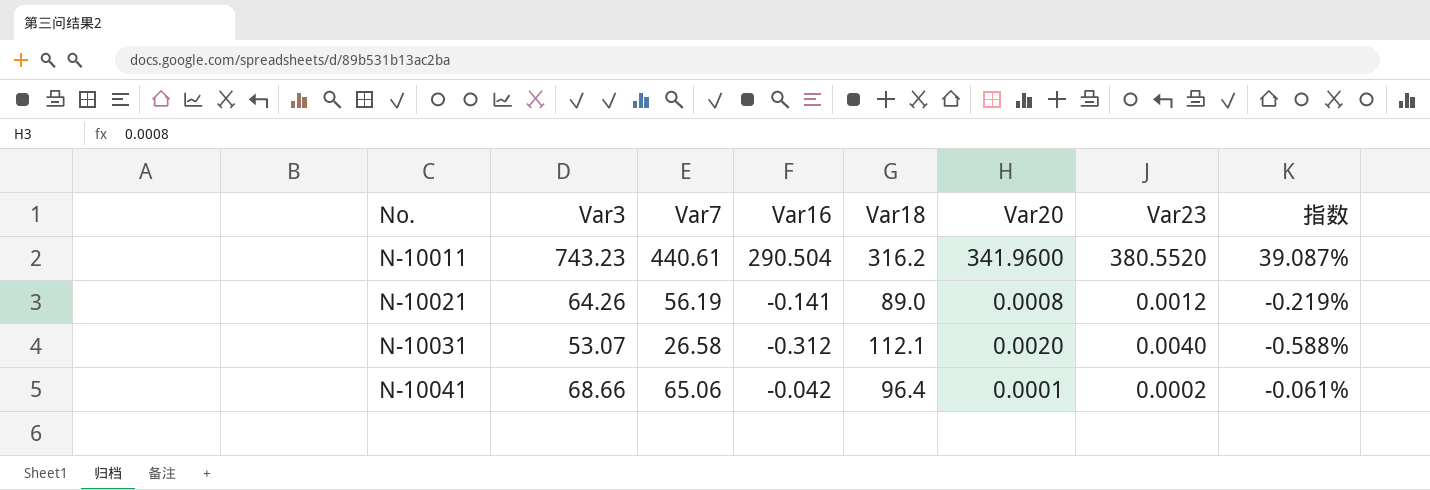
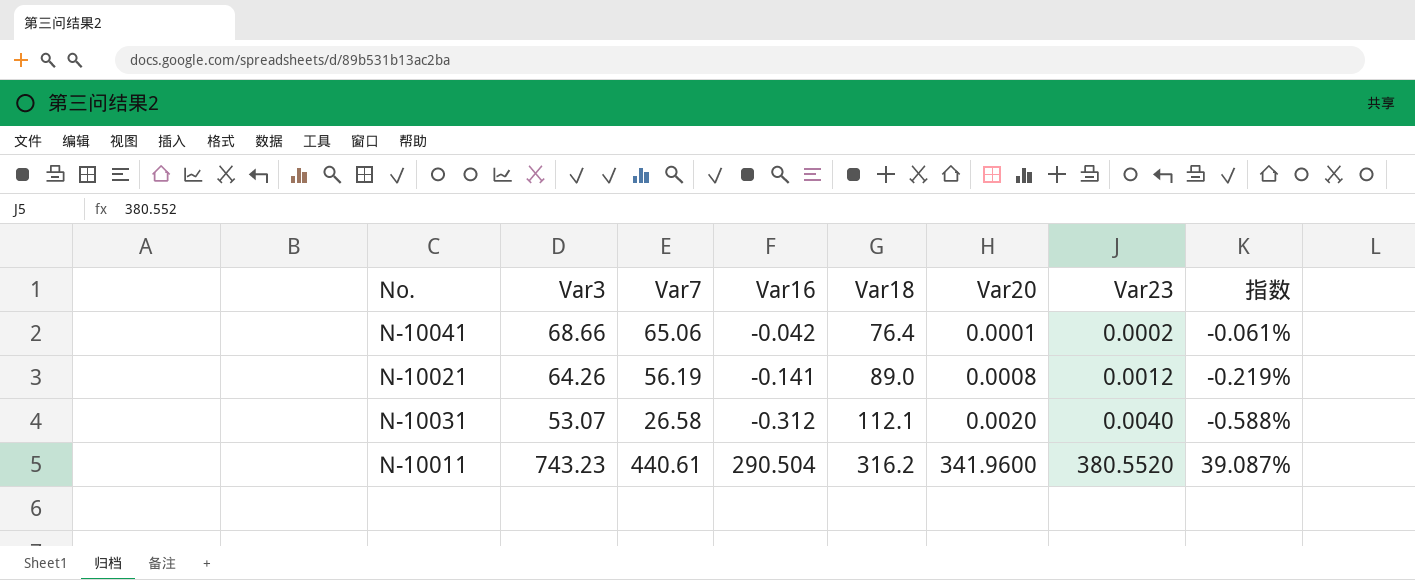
row order: No. ascending -> Var18 ascending
N-10041 | Var18: 96.4 -> 76.4

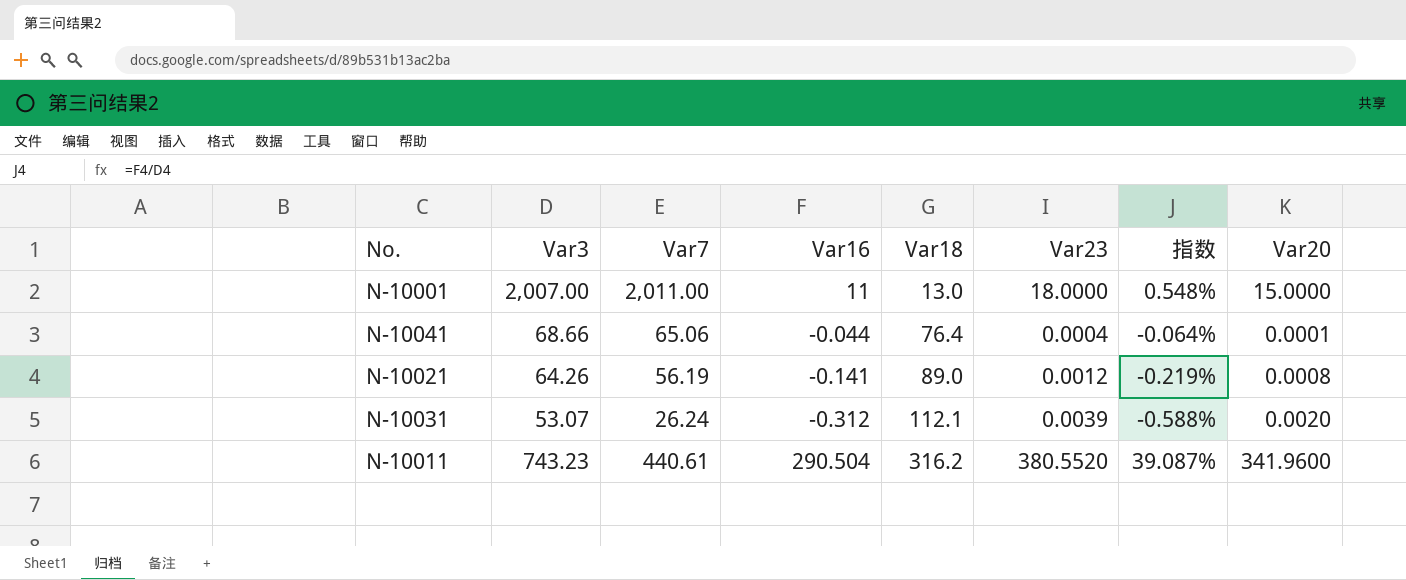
column Var20 | position: 6 -> 8
row N-10001: none -> 2,007.00 | 2,011.00 | 11 | 13.0 | 18.0000 | 0.548% | 15.0000
N-10041 | Var16: -0.042 -> -0.044
N-10041 | Var23: 0.0002 -> 0.0004
N-10041 | 指数: -0.061% -> -0.064%
N-10031 | Var7: 26.58 -> 26.24
N-10031 | Var23: 0.0040 -> 0.0039

